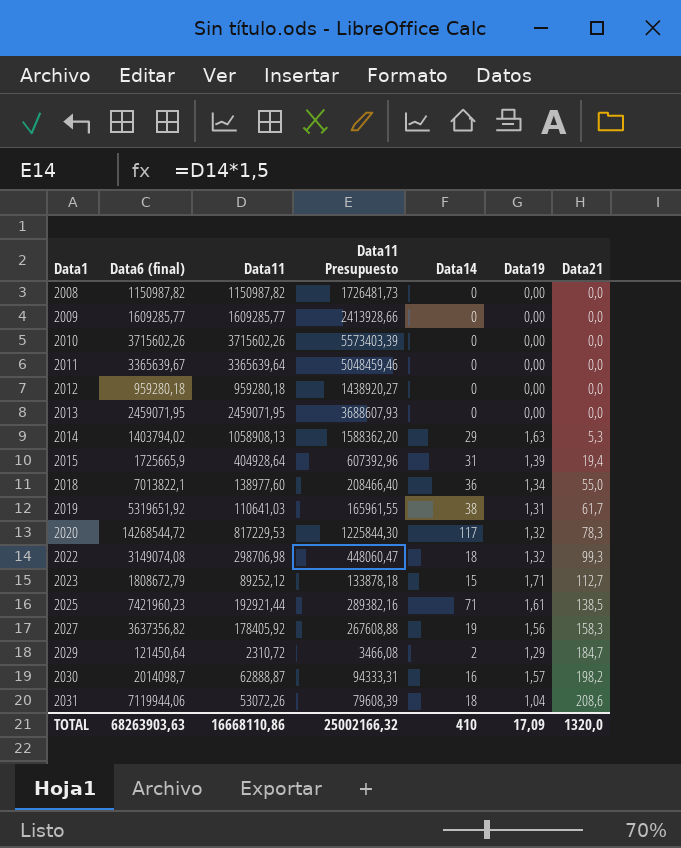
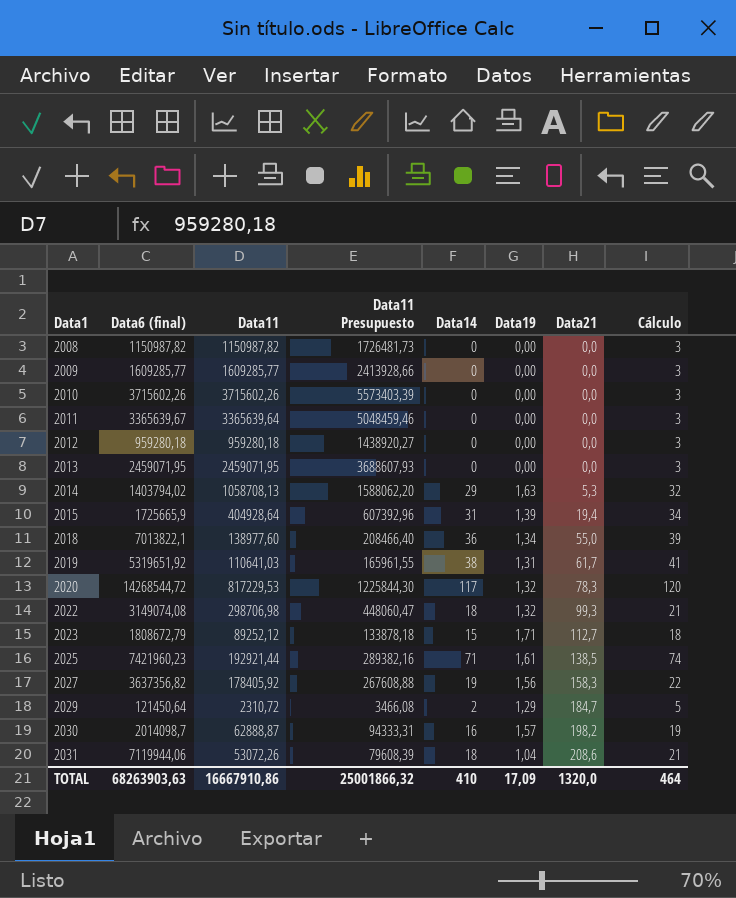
column Cálculo | formula: none -> [Data14] + 3
2014 | Data11: 1058908,13 -> 1058708,13
2014 | Data11 Presupuesto: 1588362,20 -> 1588062,20
TOTAL | Data11: 16668110,86 -> 16667910,86
TOTAL | Data11 Presupuesto: 25002166,32 -> 25001866,32

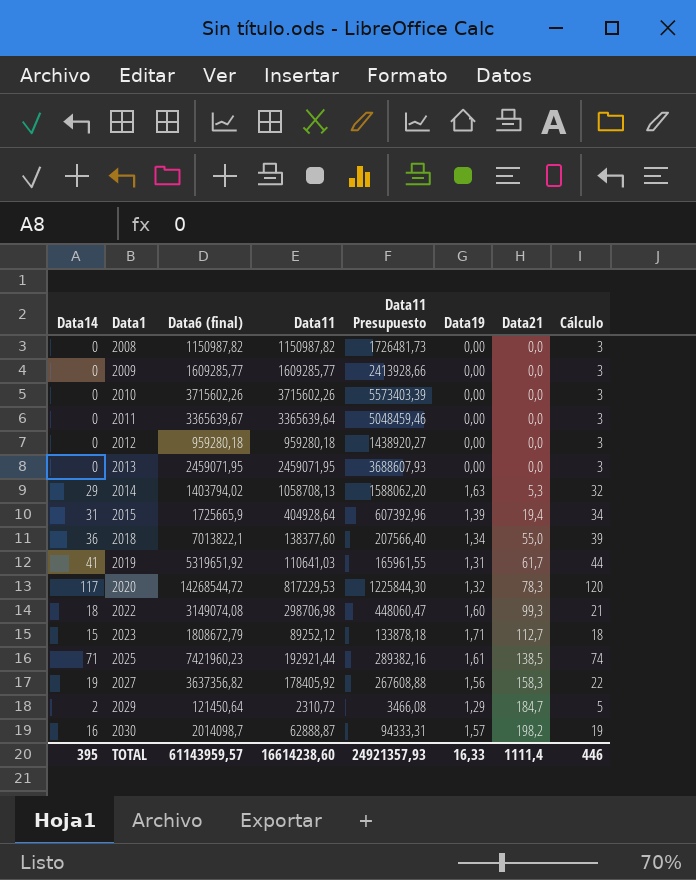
column Data14 | position: 5 -> 1
row 2031: 7119944,06 | 53072,26 | 79608,39 | 18 | 1,04 | 208,6 | 21 -> none
2018 | Data11: 138977,60 -> 138377,60
2018 | Data11 Presupuesto: 208466,40 -> 207566,40
2019 | Data14: 38 -> 41
2019 | Cálculo: 41 -> 44
2022 | Data19: 1,32 -> 1,60
TOTAL | Data14: 410 -> 395
TOTAL | Data6 (final): 68263903,63 -> 61143959,57
TOTAL | Data11: 16667910,86 -> 16614238,60
TOTAL | Data11 Presupuesto: 25001866,32 -> 24921357,93
TOTAL | Data19: 17,09 -> 16,33
TOTAL | Data21: 1320,0 -> 1111,4
TOTAL | Cálculo: 464 -> 446

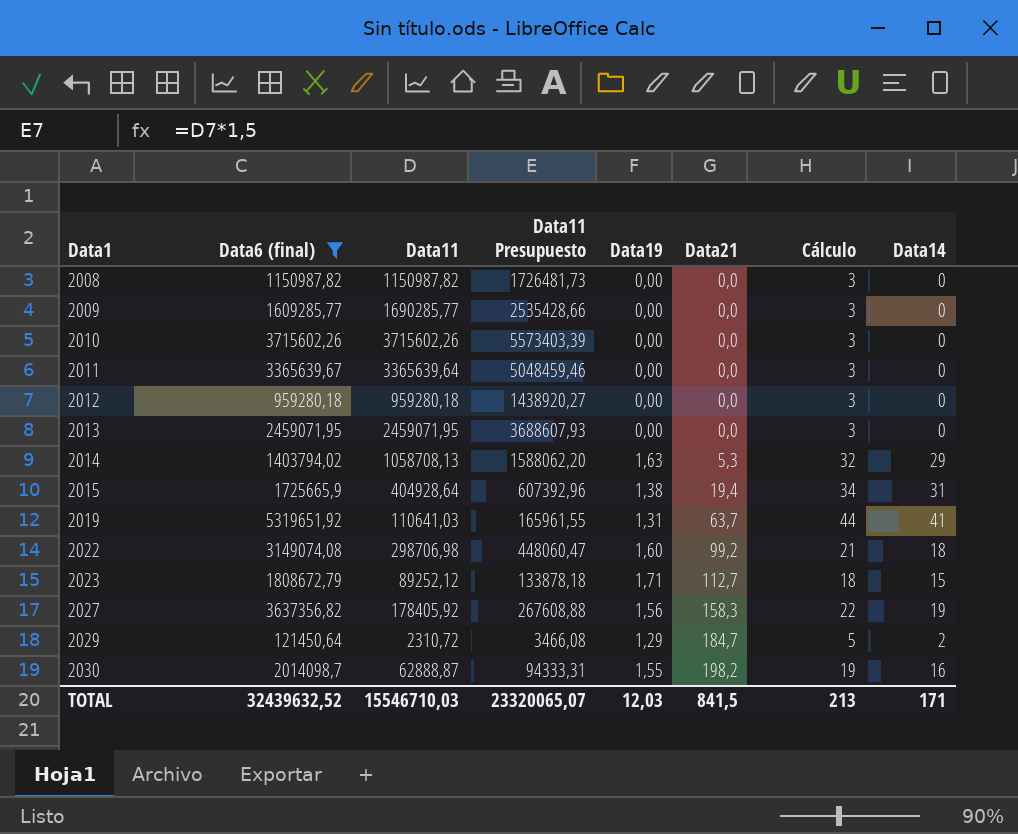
filter: none -> Data6 (final) <= 5319651,92
column Data14 | position: 1 -> 8
2009 | Data11: 1609285,77 -> 1690285,77
2009 | Data11 Presupuesto: 2413928,66 -> 2535428,66
2015 | Data19: 1,39 -> 1,38
2019 | Data21: 61,7 -> 63,7
2022 | Data21: 99,3 -> 99,2
2030 | Data19: 1,57 -> 1,55
TOTAL | Data6 (final): 61143959,57 -> 32439632,52
TOTAL | Data11: 16614238,60 -> 15546710,03
TOTAL | Data11 Presupuesto: 24921357,93 -> 23320065,07
TOTAL | Data19: 16,33 -> 12,03
TOTAL | Data21: 1111,4 -> 841,5
TOTAL | Cálculo: 446 -> 213
TOTAL | Data14: 395 -> 171

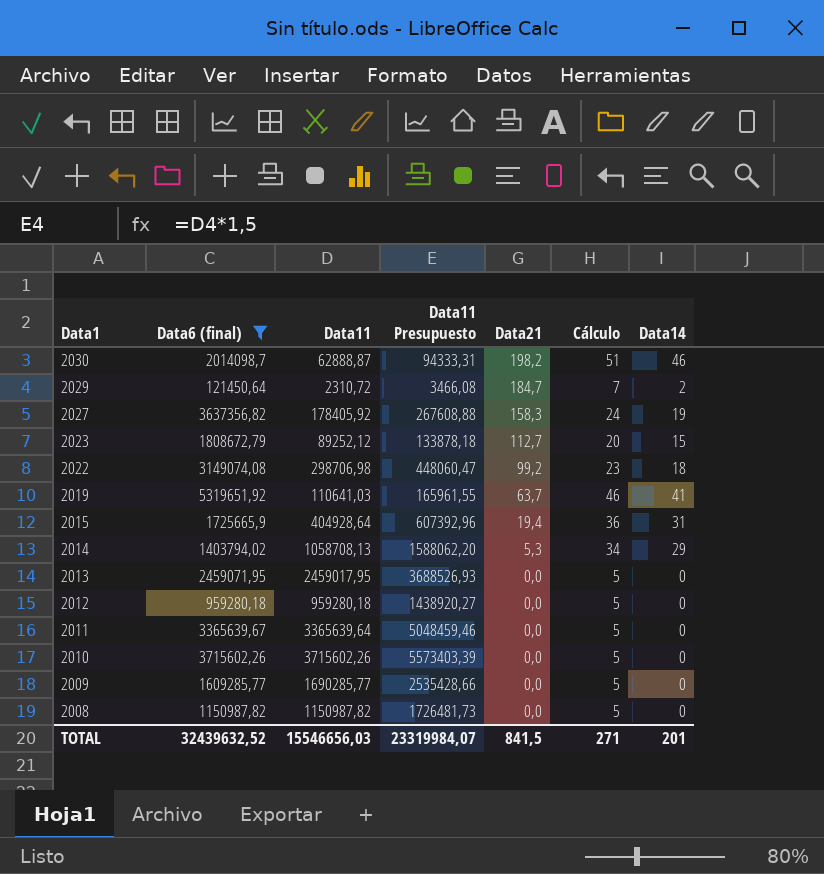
row order: Data1 ascending -> Data1 descending
column Data19 | position: 5 -> none
column Cálculo | formula: [Data14] + 3 -> [Data14] + 5
2030 | Data14: 16 -> 46
2013 | Data11: 2459071,95 -> 2459017,95
2013 | Data11 Presupuesto: 3688607,93 -> 3688526,93
TOTAL | Data11: 15546710,03 -> 15546656,03
TOTAL | Data11 Presupuesto: 23320065,07 -> 23319984,07
TOTAL | Cálculo: 213 -> 271
TOTAL | Data14: 171 -> 201

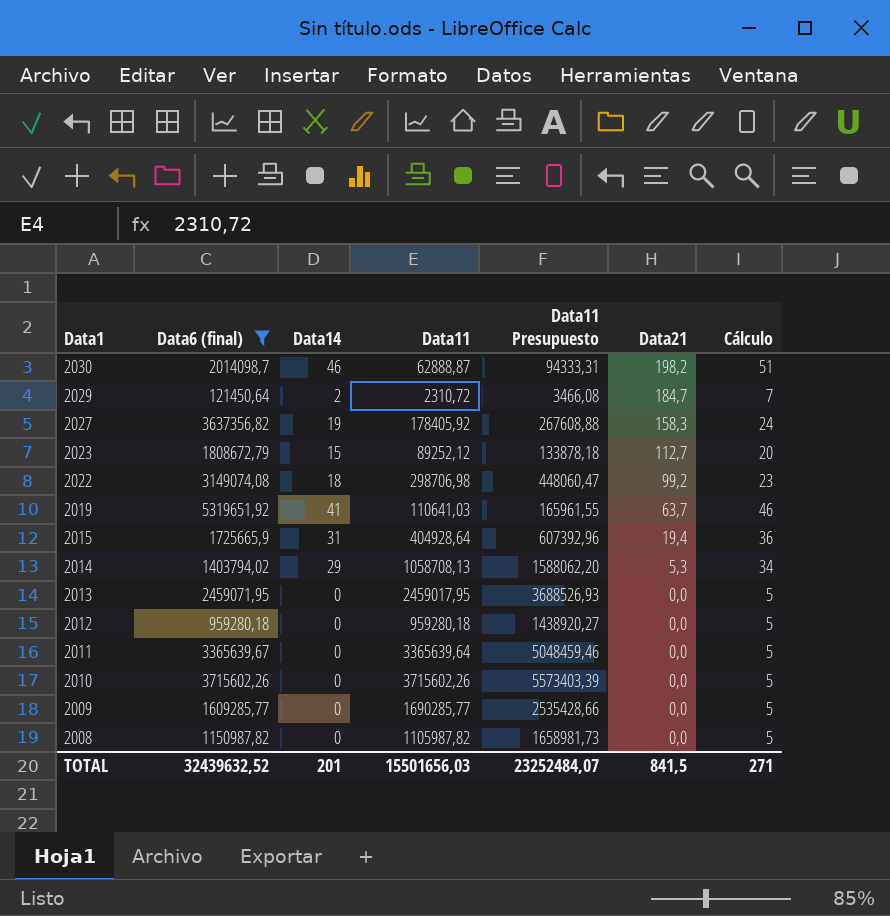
column Data14 | position: 7 -> 3
2008 | Data11: 1150987,82 -> 1105987,82
2008 | Data11 Presupuesto: 1726481,73 -> 1658981,73
TOTAL | Data11: 15546656,03 -> 15501656,03
TOTAL | Data11 Presupuesto: 23319984,07 -> 23252484,07

